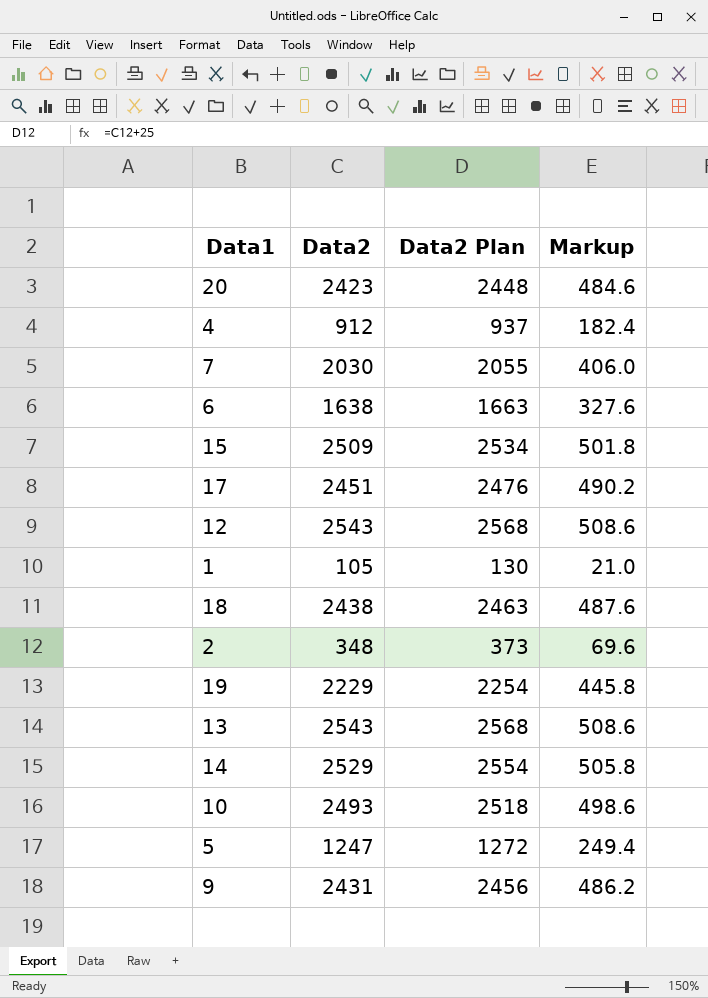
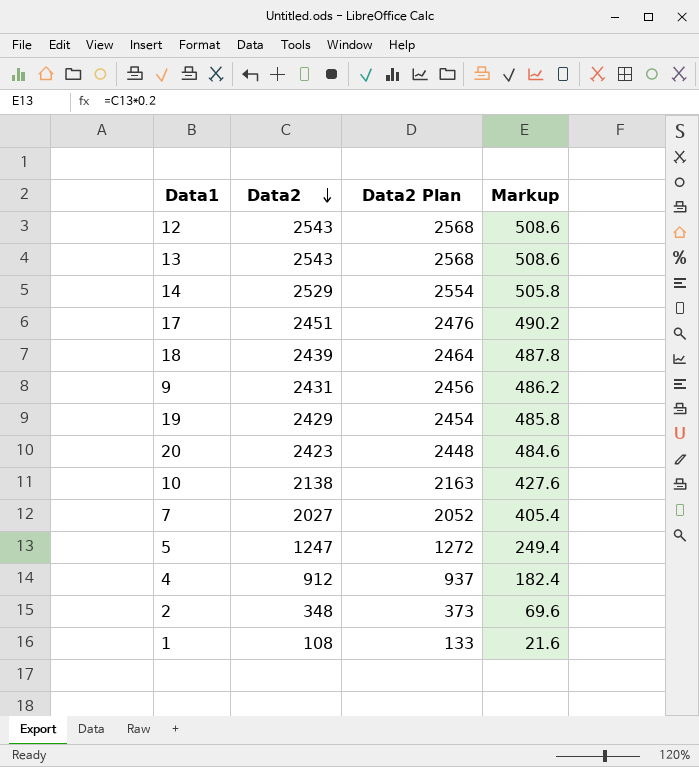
row order: none -> Data2 descending
row 6: 1638 | 1663 | 327.6 -> none
row 15: 2509 | 2534 | 501.8 -> none
18 | Data2: 2438 -> 2439
18 | Data2 Plan: 2463 -> 2464
18 | Markup: 487.6 -> 487.8
19 | Data2: 2229 -> 2429
19 | Data2 Plan: 2254 -> 2454
19 | Markup: 445.8 -> 485.8
10 | Data2: 2493 -> 2138
10 | Data2 Plan: 2518 -> 2163
10 | Markup: 498.6 -> 427.6
7 | Data2: 2030 -> 2027
7 | Data2 Plan: 2055 -> 2052
7 | Markup: 406.0 -> 405.4
1 | Data2: 105 -> 108
1 | Data2 Plan: 130 -> 133
1 | Markup: 21.0 -> 21.6

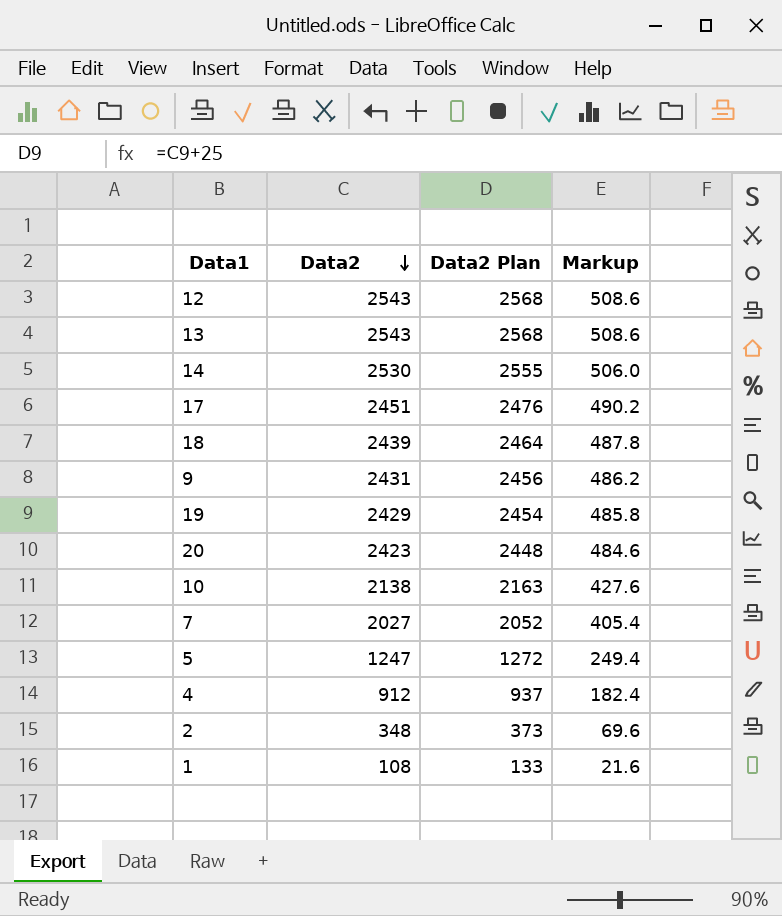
14 | Data2: 2529 -> 2530
14 | Data2 Plan: 2554 -> 2555
14 | Markup: 505.8 -> 506.0

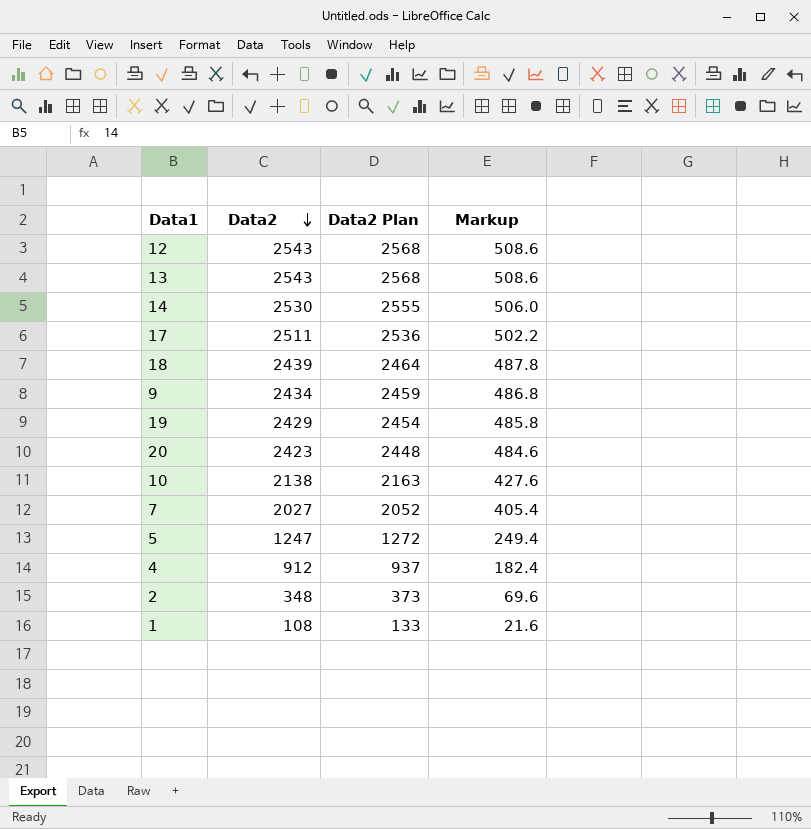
17 | Data2: 2451 -> 2511
17 | Data2 Plan: 2476 -> 2536
17 | Markup: 490.2 -> 502.2
9 | Data2: 2431 -> 2434
9 | Data2 Plan: 2456 -> 2459
9 | Markup: 486.2 -> 486.8

